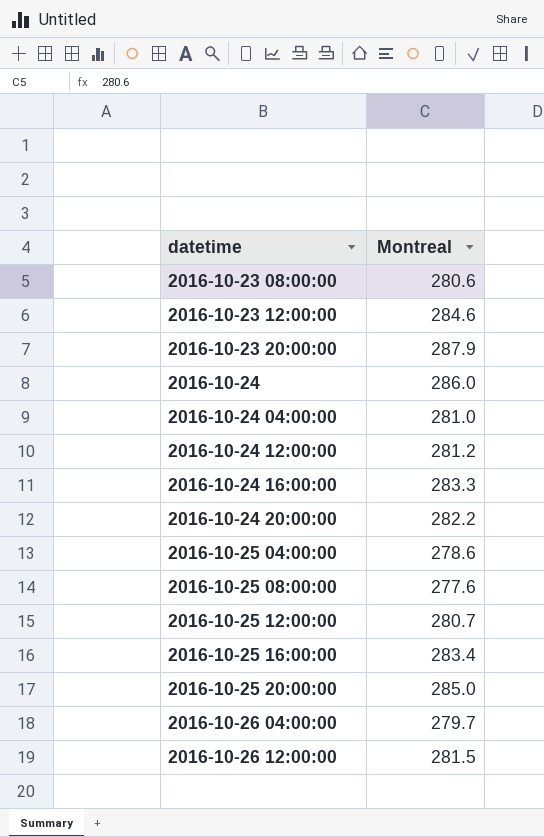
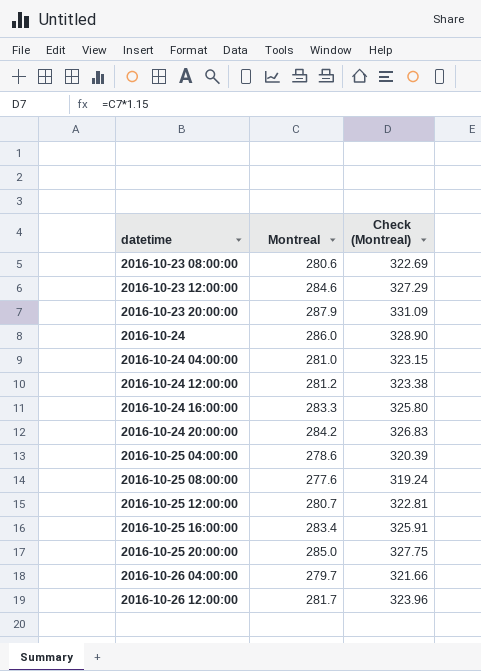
column Check (Montreal) | formula: none -> [Montreal] * 1.15
2016-10-24 20:00:00 | Montreal: 282.2 -> 284.2
2016-10-26 12:00:00 | Montreal: 281.5 -> 281.7

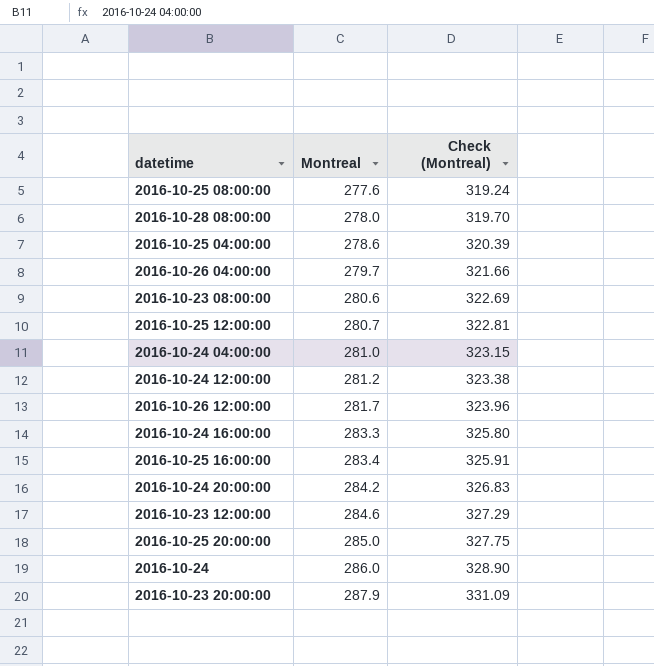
row order: datetime ascending -> Montreal ascending
row 2016-10-28 08:00:00: none -> 278.0 | 319.70

